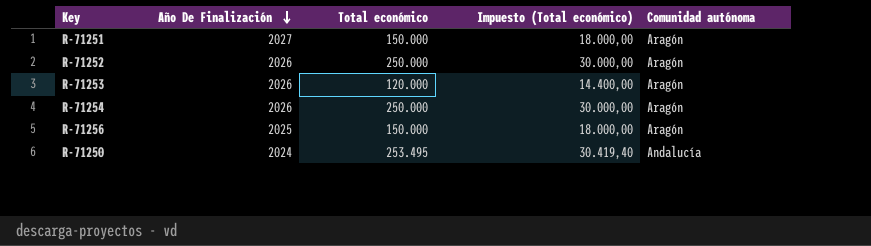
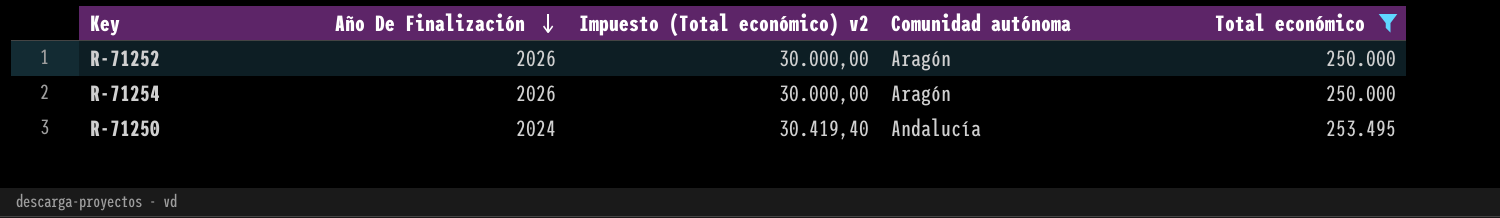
filter: none -> Total económico >= 250.000
column name: Impuesto (Total económico) -> Impuesto (Total económico) v2
column Total económico | position: 3 -> 5

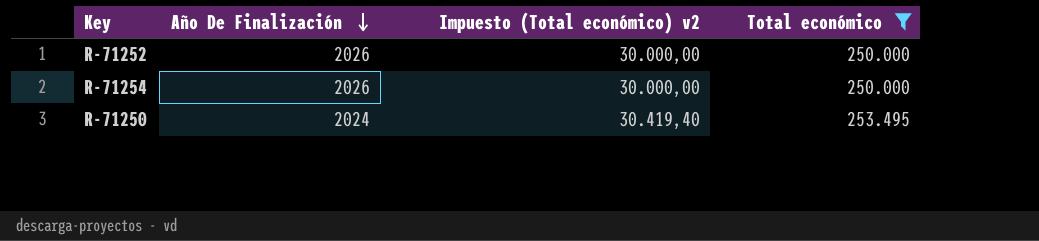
column Comunidad autónoma | position: 4 -> none

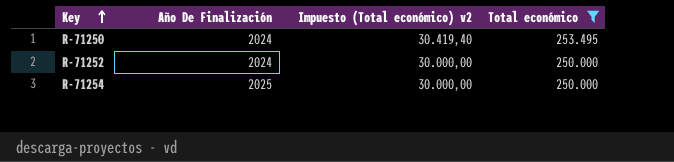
row order: Año De Finalización descending -> Key ascending
R-71252 | Año De Finalización: 2026 -> 2024
R-71254 | Año De Finalización: 2026 -> 2025

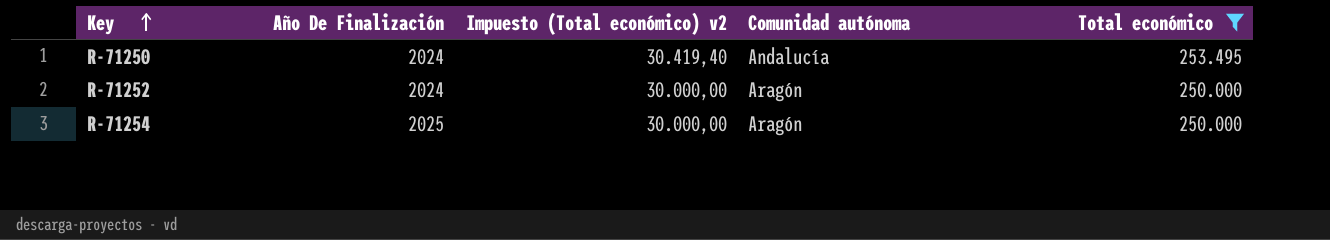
column Comunidad autónoma | position: none -> 4

